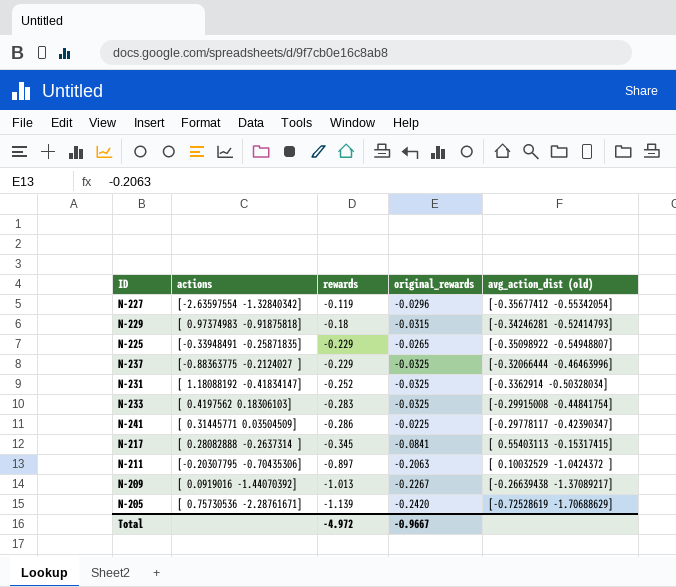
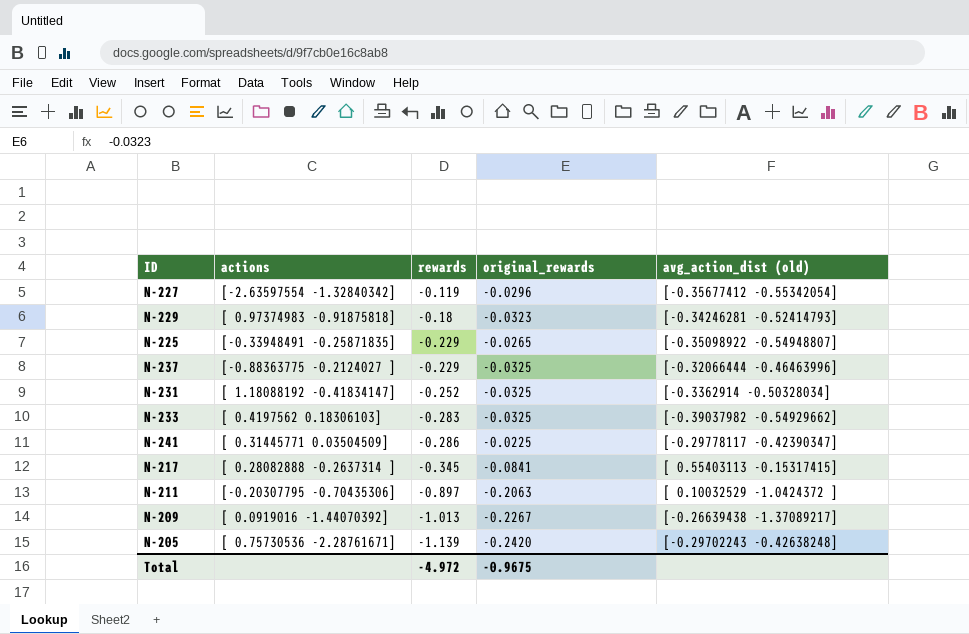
N-229 | original_rewards: -0.0315 -> -0.0323
N-233 | avg_action_dist (old): [-0.29915008 -0.44841754] -> [-0.39037982 -0.54929662]
N-205 | avg_action_dist (old): [-0.72528619 -1.70688629] -> [-0.29702243 -0.42638248]
Total | original_rewards: -0.9667 -> -0.9675

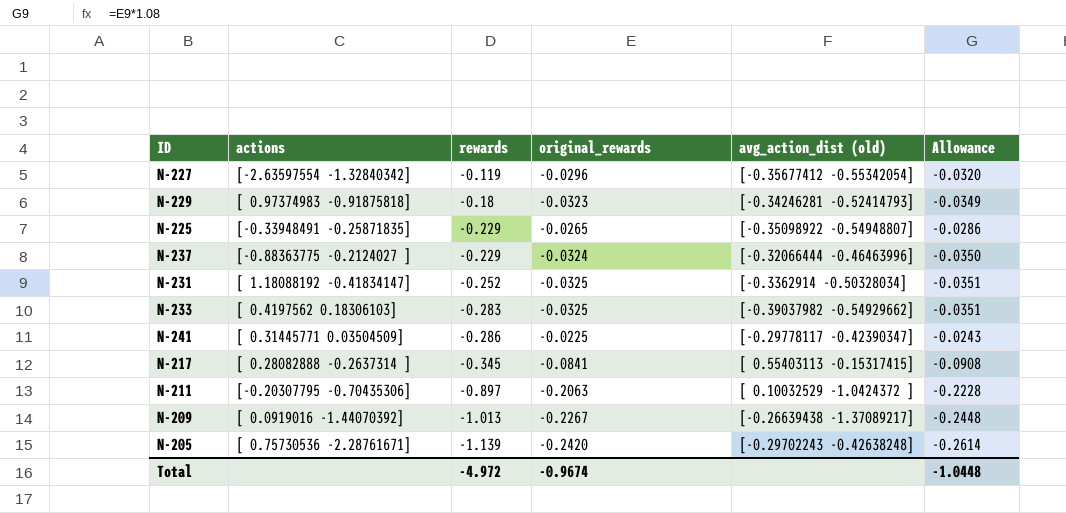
column Allowance | formula: none -> [original_rewards] * 1.08
N-237 | original_rewards: -0.0325 -> -0.0324
Total | original_rewards: -0.9675 -> -0.9674

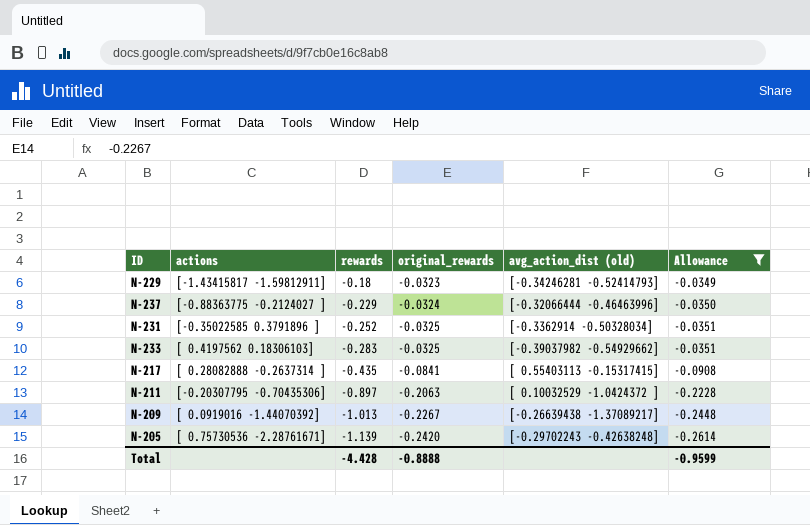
filter: none -> Allowance <= -0.0349
N-229 | actions: [ 0.97374983 -0.91875818] -> [-1.43415817 -1.59812911]
N-231 | actions: [ 1.18088192 -0.41834147] -> [-0.35022585 0.3791896 ]
N-217 | rewards: -0.345 -> -0.435
Total | rewards: -4.972 -> -4.428
Total | original_rewards: -0.9674 -> -0.8888
Total | Allowance: -1.0448 -> -0.9599

